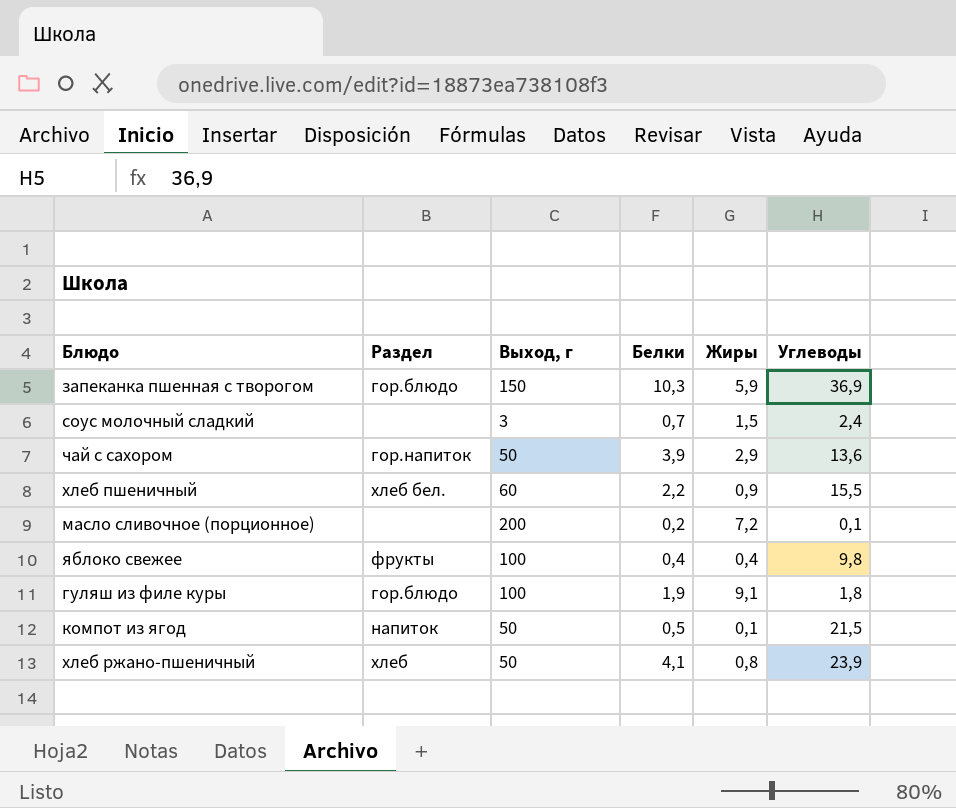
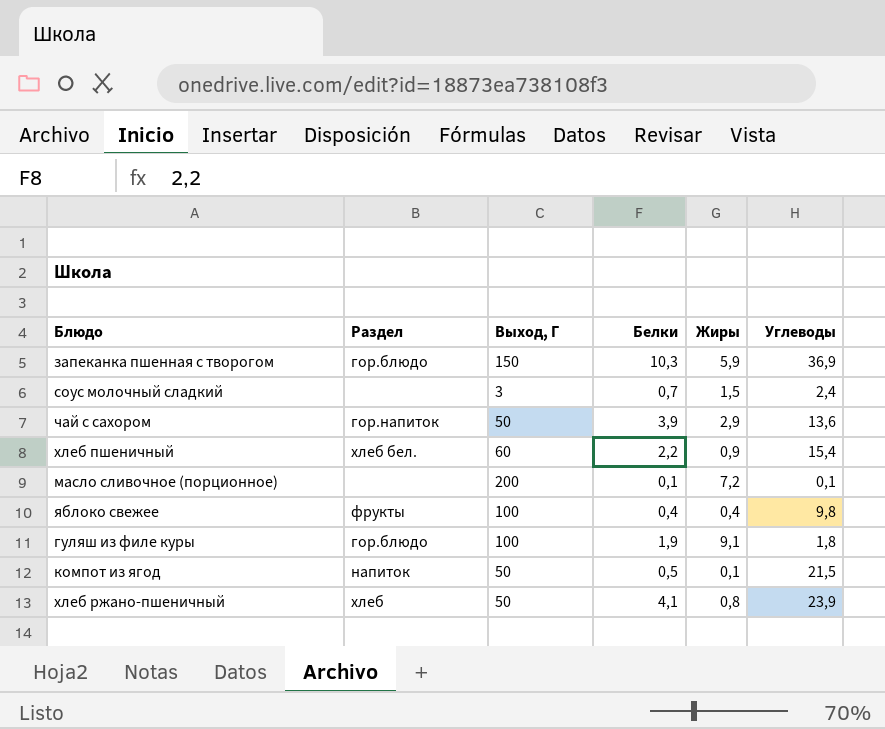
column name: Выход, г -> Выход, Г
хлеб пшеничный | Углеводы: 15,5 -> 15,4
масло сливочное (порционное) | Белки: 0,2 -> 0,1

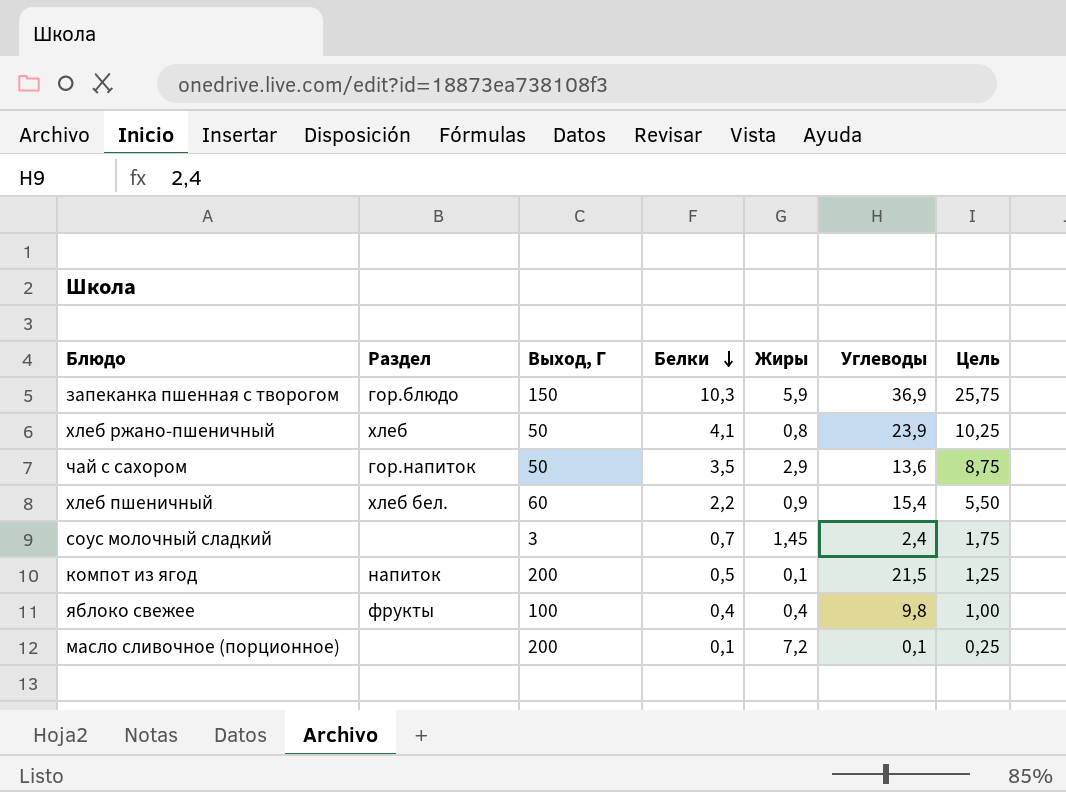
row order: none -> Белки descending
column Цель | formula: none -> [Белки] * 2,5
row гуляш из филе куры: гор.блюдо | 100 | 1,9 | 9,1 | 1,8 -> none
чай с сахором | Белки: 3,9 -> 3,5
соус молочный сладкий | Жиры: 1,5 -> 1,45
компот из ягод | Выход, Г: 50 -> 200

